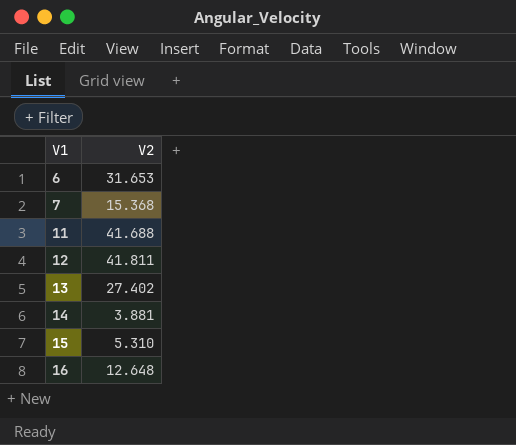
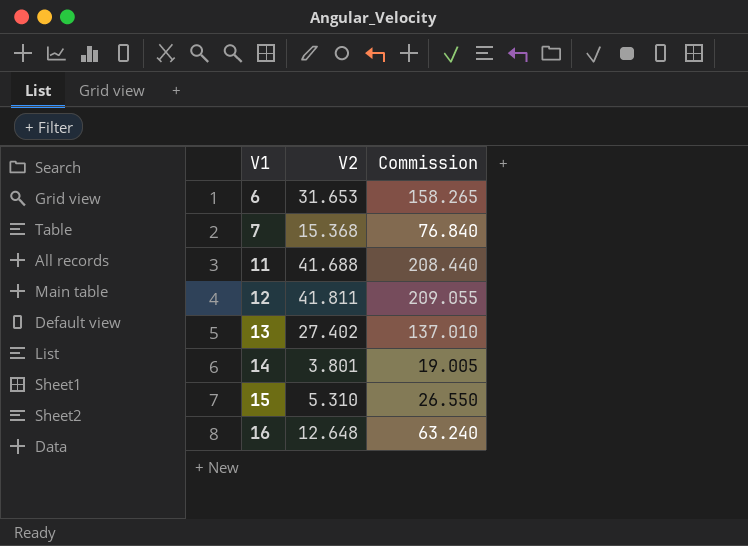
column Commission | formula: none -> [V2] * 5
14 | V2: 3.881 -> 3.801

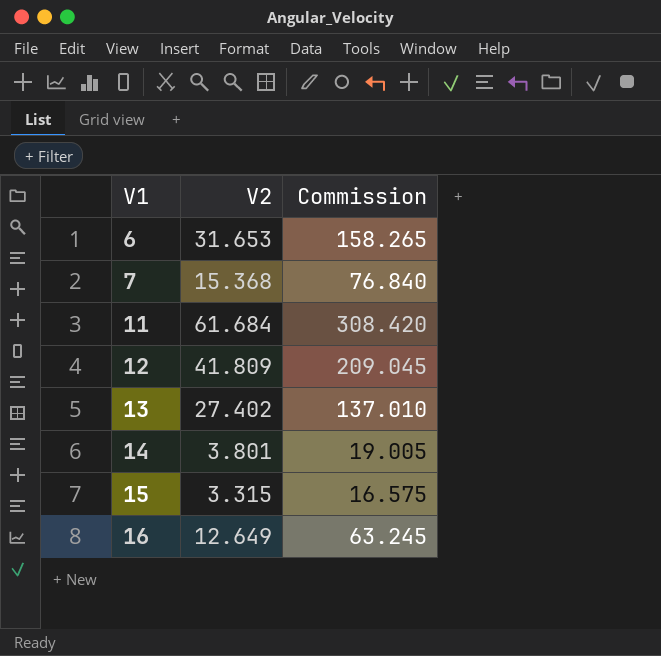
11 | V2: 41.688 -> 61.684
11 | Commission: 208.440 -> 308.420
12 | V2: 41.811 -> 41.809
12 | Commission: 209.055 -> 209.045
15 | V2: 5.310 -> 3.315
15 | Commission: 26.550 -> 16.575
16 | V2: 12.648 -> 12.649
16 | Commission: 63.240 -> 63.245

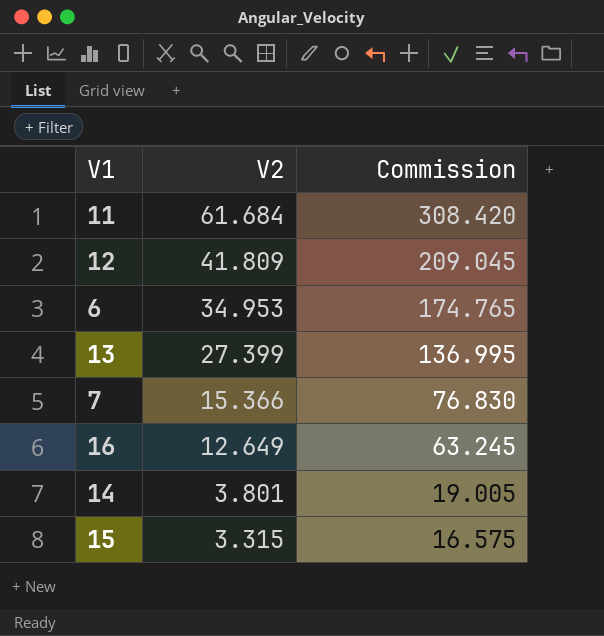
row order: V1 ascending -> V2 descending
6 | V2: 31.653 -> 34.953
6 | Commission: 158.265 -> 174.765
13 | V2: 27.402 -> 27.399
13 | Commission: 137.010 -> 136.995
7 | V2: 15.368 -> 15.366
7 | Commission: 76.840 -> 76.830

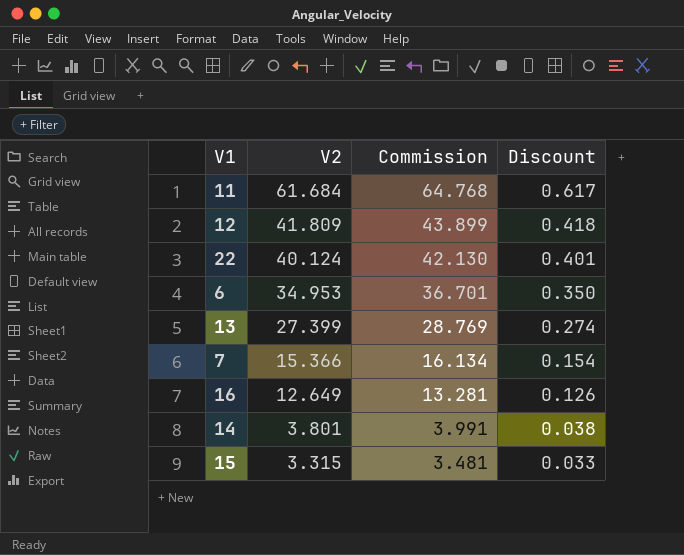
column Commission | formula: [V2] * 5 -> [V2] * 1.05
column Discount | formula: none -> [V2] * 0.01
row 22: none -> 40.124 | 42.130 | 0.401

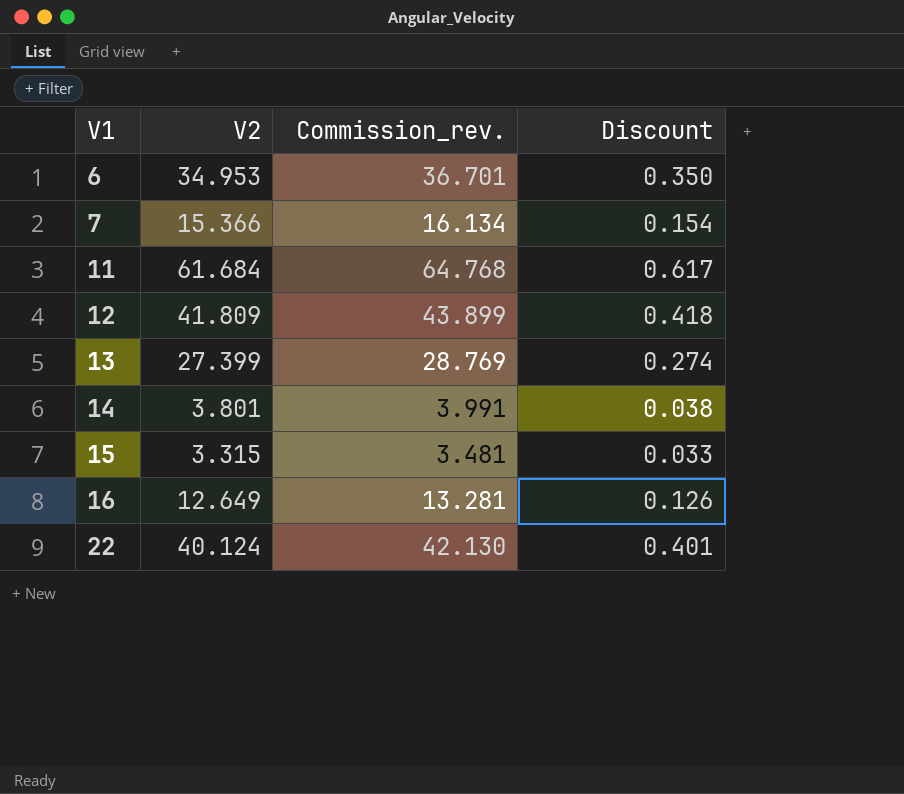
row order: V2 descending -> V1 ascending
column name: Commission -> Commission_rev.

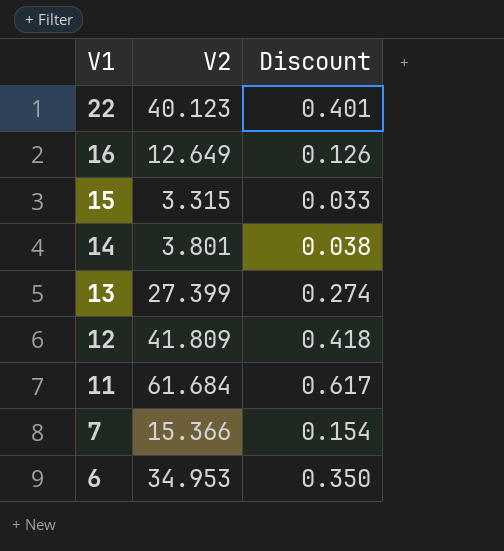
row order: V1 ascending -> V1 descending
column Commission_rev. | formula: [V2] * 1.05 -> none
22 | V2: 40.124 -> 40.123

